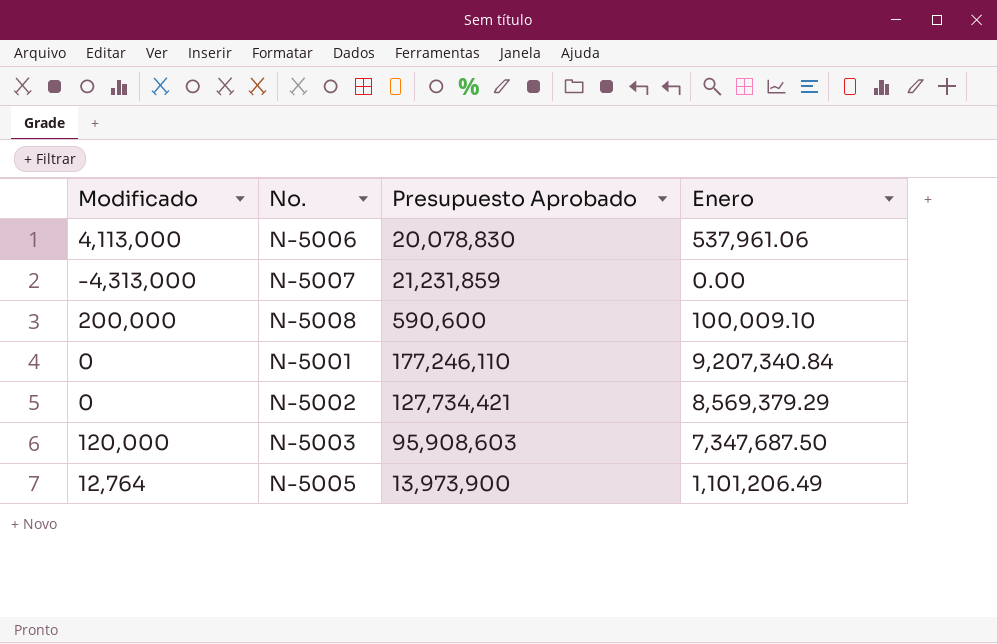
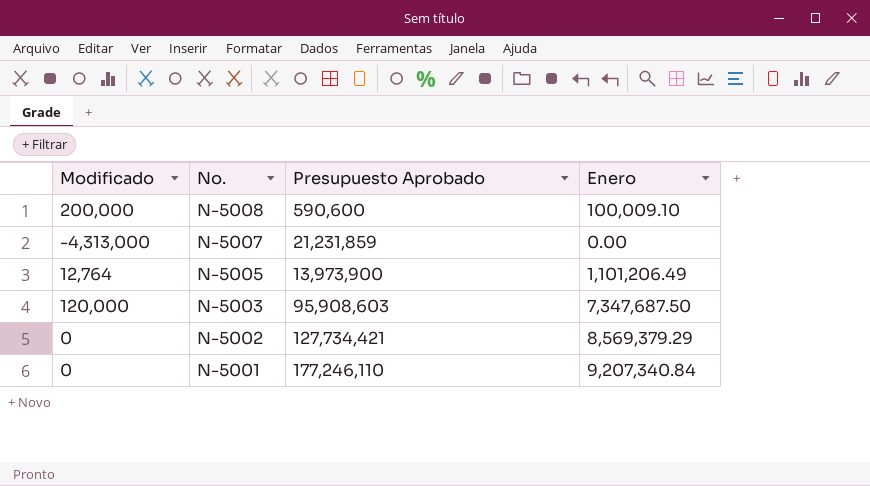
row order: none -> No. descending
row N-5006: 4,113,000 | 20,078,830 | 537,961.06 -> none

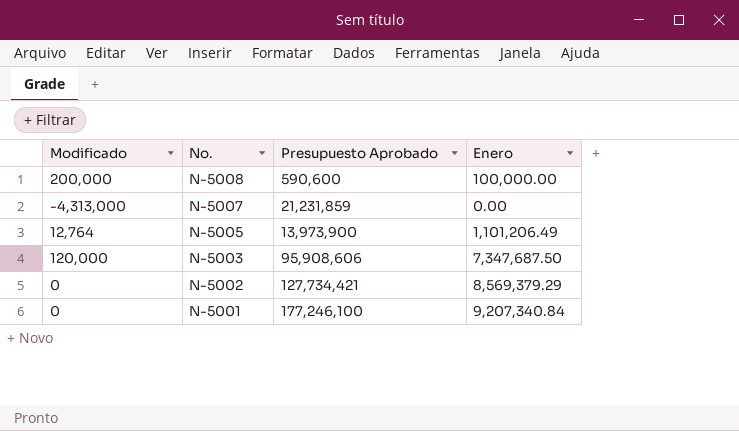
N-5008 | Enero: 100,009.10 -> 100,000.00
N-5003 | Presupuesto Aprobado: 95,908,603 -> 95,908,606
N-5001 | Presupuesto Aprobado: 177,246,110 -> 177,246,100

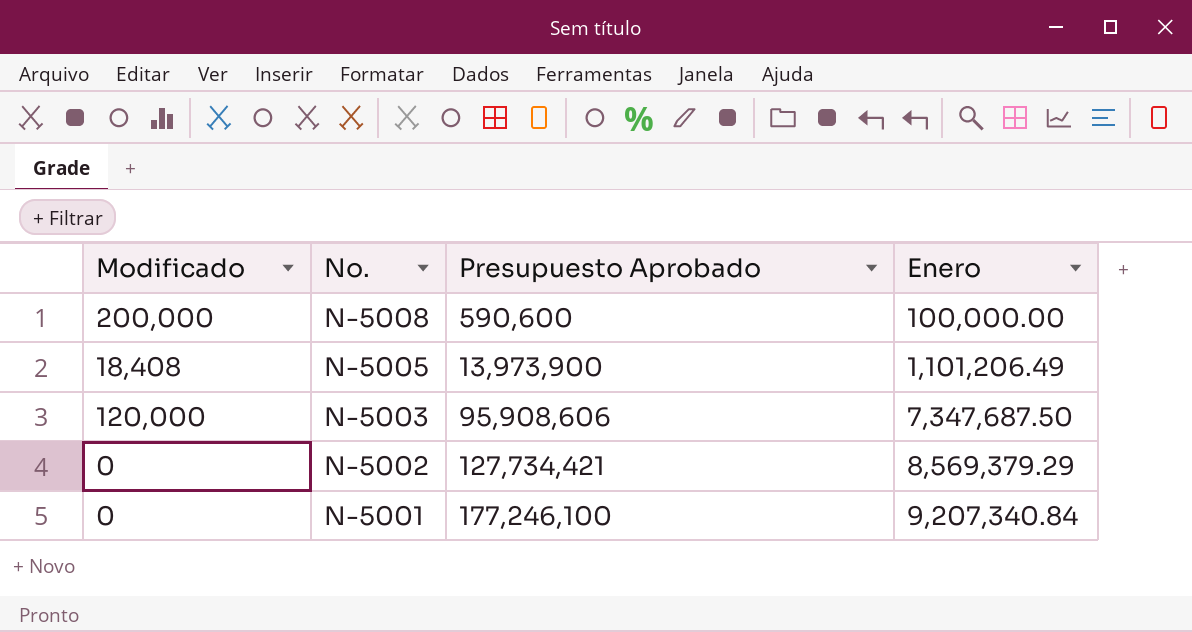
row N-5007: -4,313,000 | 21,231,859 | 0.00 -> none
N-5005 | Modificado: 12,764 -> 18,408

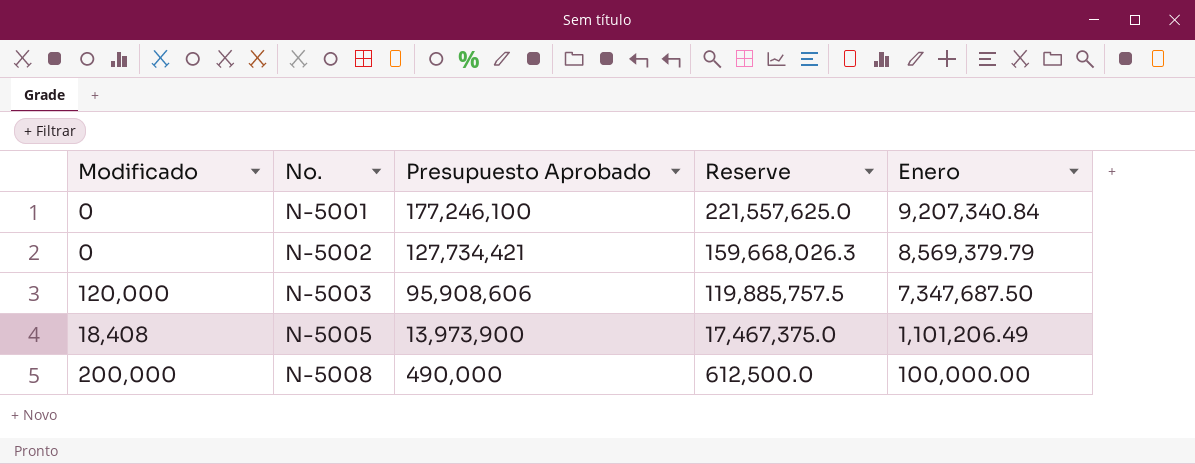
row order: No. descending -> No. ascending
column Reserve | formula: none -> [Presupuesto Aprobado] * 1.25
N-5002 | Enero: 8,569,379.29 -> 8,569,379.79
N-5008 | Presupuesto Aprobado: 590,600 -> 490,000

